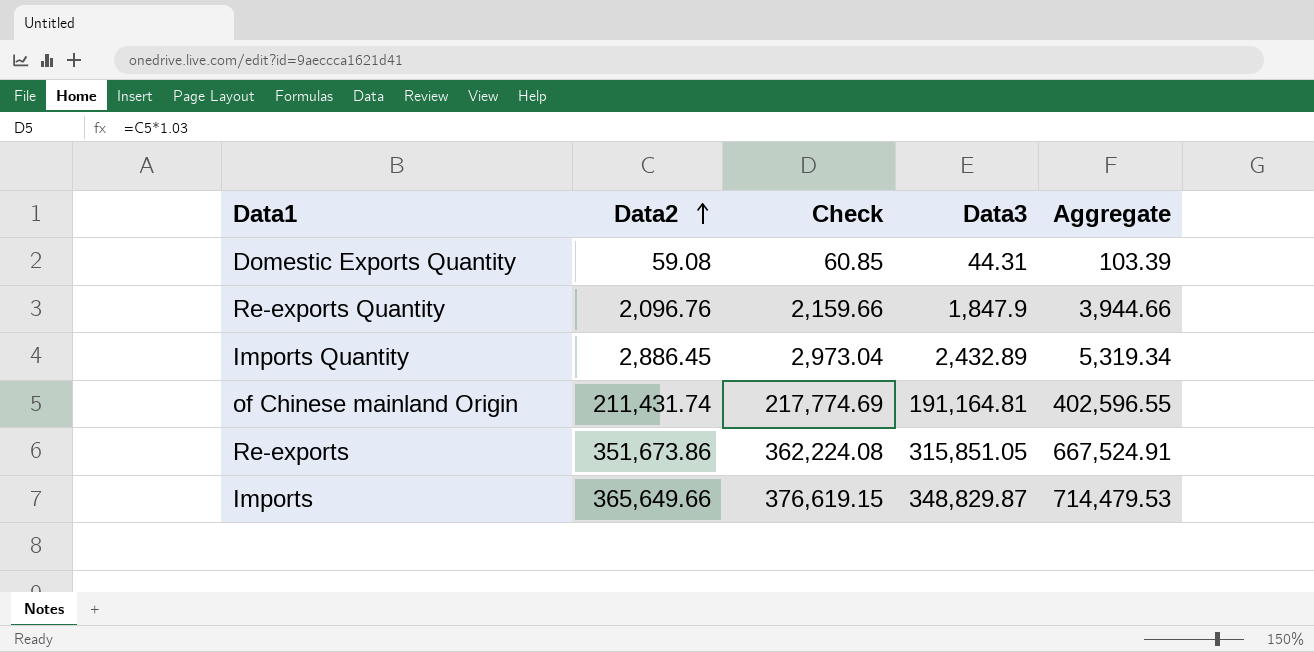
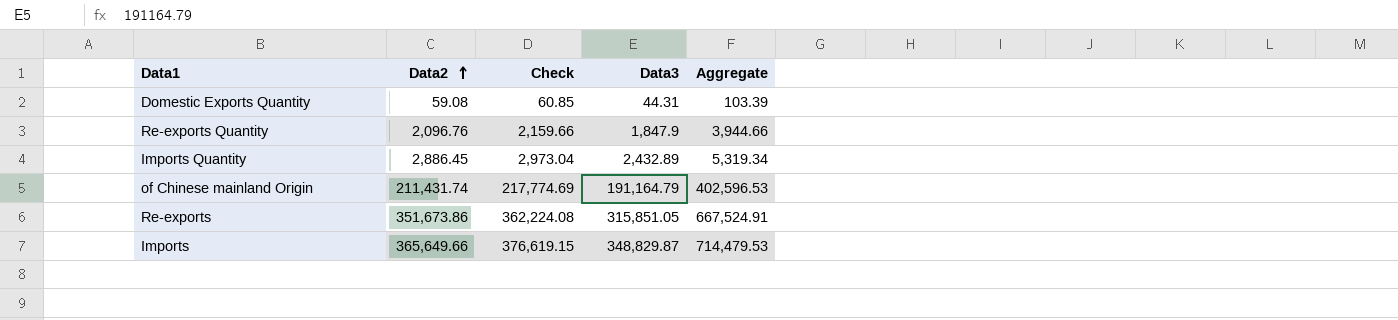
of Chinese mainland Origin | Data3: 191,164.81 -> 191,164.79
of Chinese mainland Origin | Aggregate: 402,596.55 -> 402,596.53

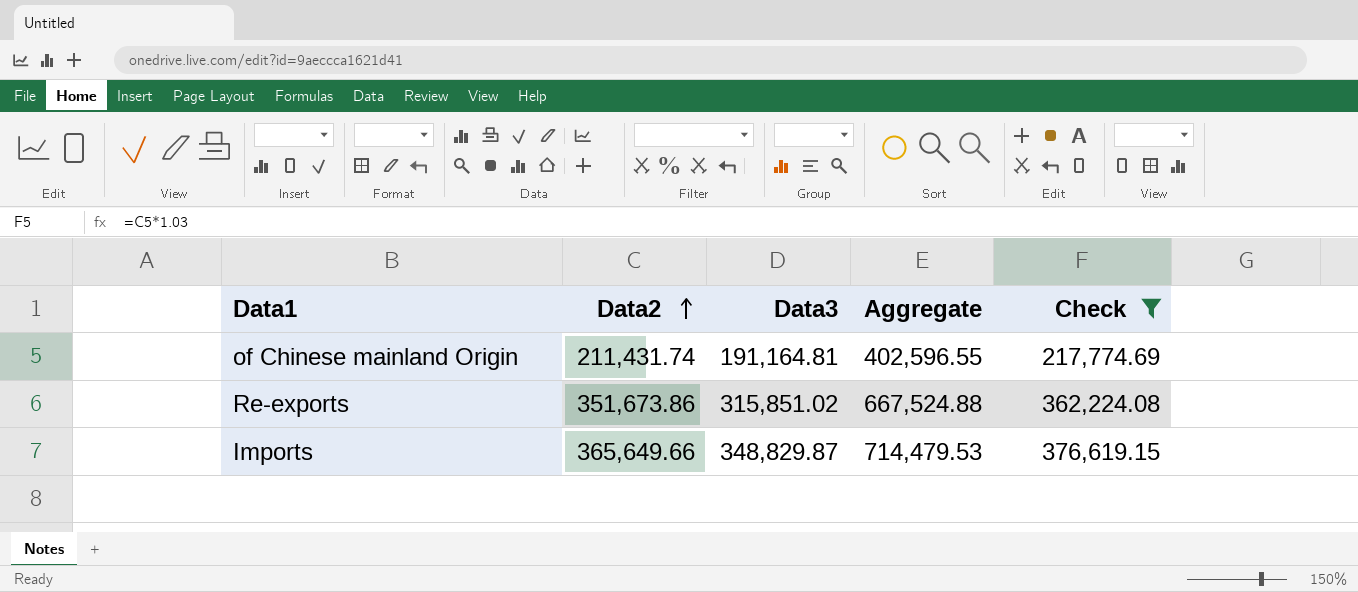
filter: none -> Check >= 217,774.69
column Check | position: 3 -> 5
of Chinese mainland Origin | Data3: 191,164.79 -> 191,164.81
of Chinese mainland Origin | Aggregate: 402,596.53 -> 402,596.55
Re-exports | Data3: 315,851.05 -> 315,851.02
Re-exports | Aggregate: 667,524.91 -> 667,524.88

